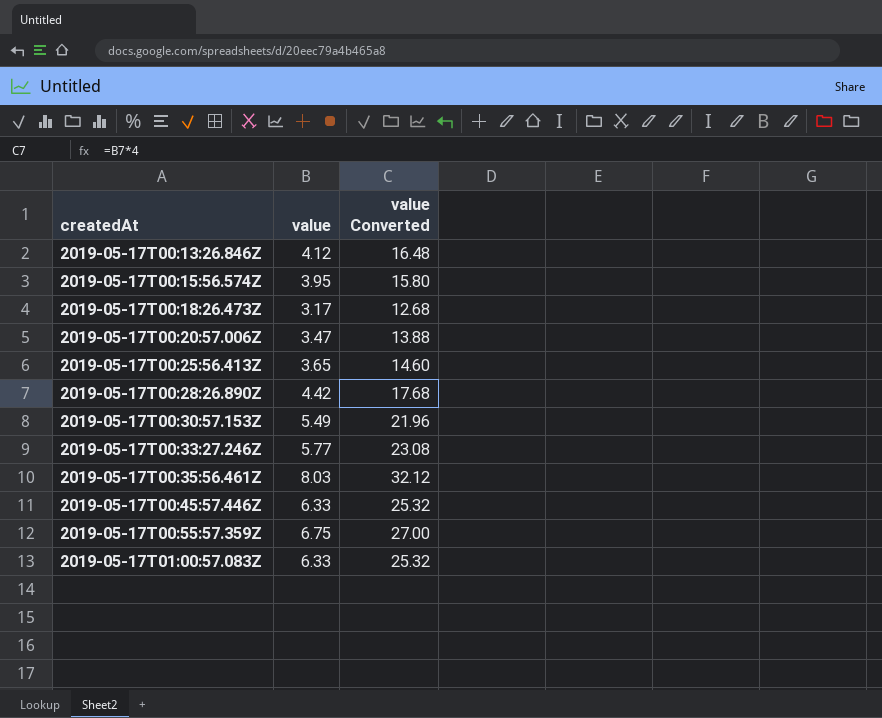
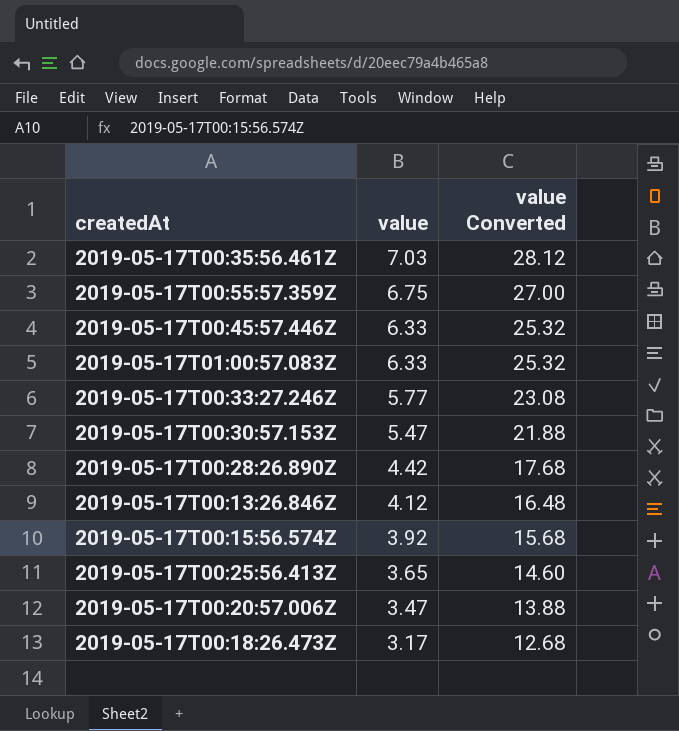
row order: createdAt ascending -> value descending
2019-05-17T00:35:56.461Z | value: 8.03 -> 7.03
2019-05-17T00:35:56.461Z | value Converted: 32.12 -> 28.12
2019-05-17T00:30:57.153Z | value: 5.49 -> 5.47
2019-05-17T00:30:57.153Z | value Converted: 21.96 -> 21.88
2019-05-17T00:15:56.574Z | value: 3.95 -> 3.92
2019-05-17T00:15:56.574Z | value Converted: 15.80 -> 15.68

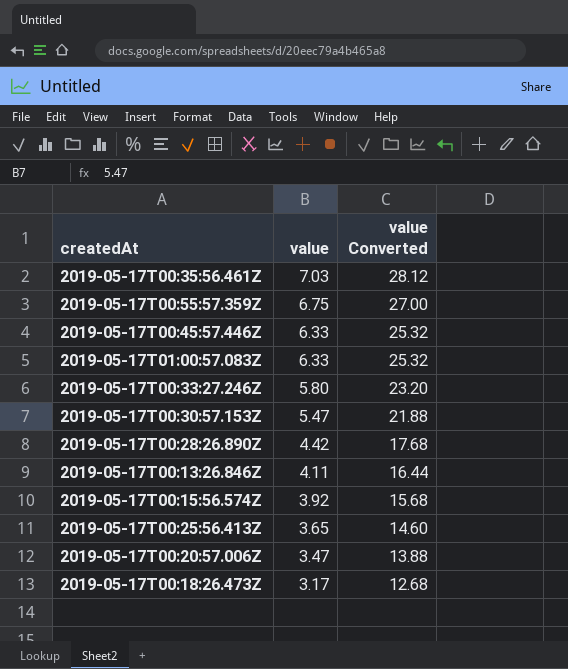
2019-05-17T00:33:27.246Z | value: 5.77 -> 5.80
2019-05-17T00:33:27.246Z | value Converted: 23.08 -> 23.20
2019-05-17T00:13:26.846Z | value: 4.12 -> 4.11
2019-05-17T00:13:26.846Z | value Converted: 16.48 -> 16.44

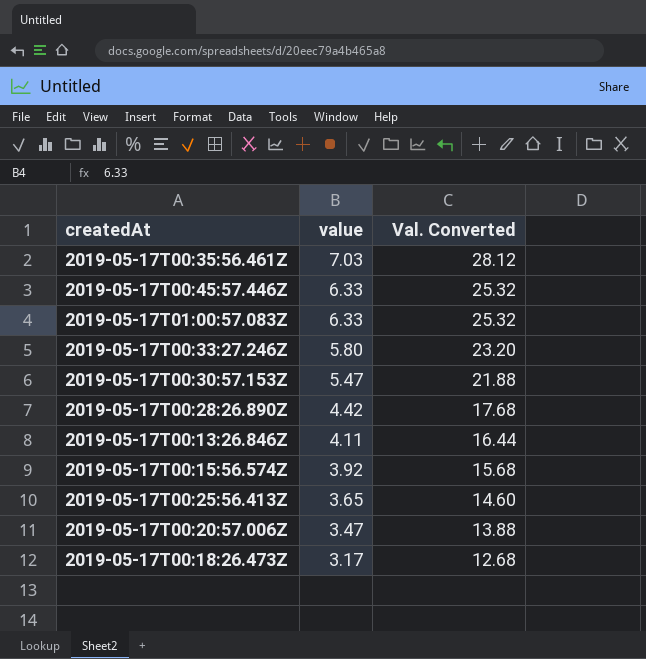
column name: value Converted -> Val. Converted
row 2019-05-17T00:55:57.359Z: 6.75 | 27.00 -> none

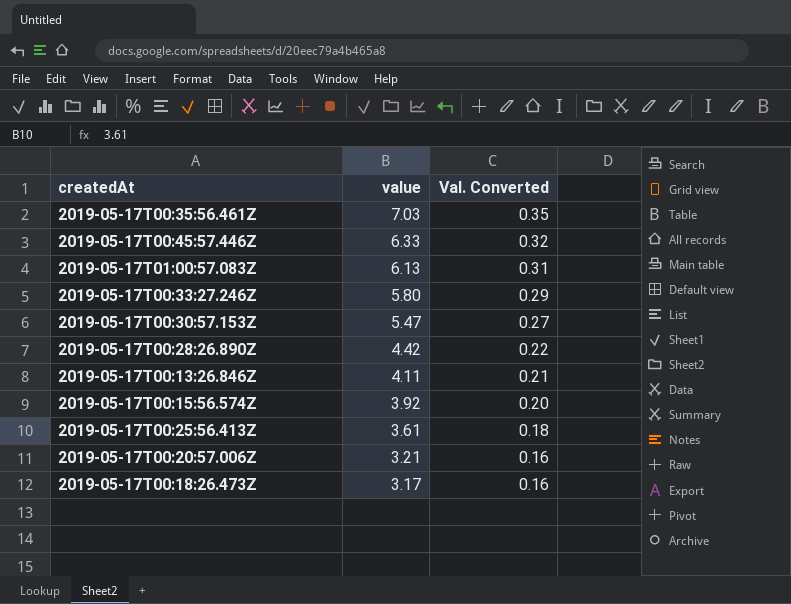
column Val. Converted | formula: [value] * 4 -> [value] * 0.05
2019-05-17T01:00:57.083Z | value: 6.33 -> 6.13
2019-05-17T00:25:56.413Z | value: 3.65 -> 3.61
2019-05-17T00:20:57.006Z | value: 3.47 -> 3.21

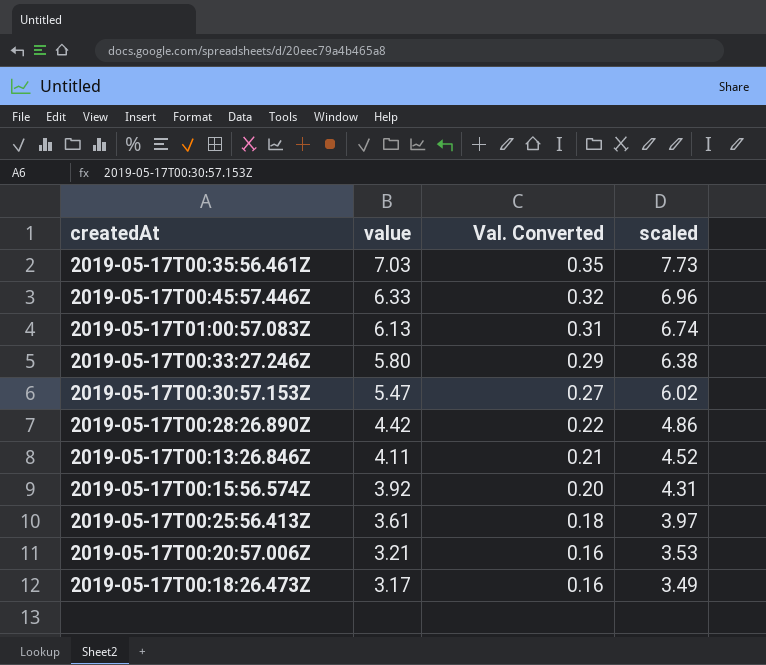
column scaled | formula: none -> [value] * 1.1

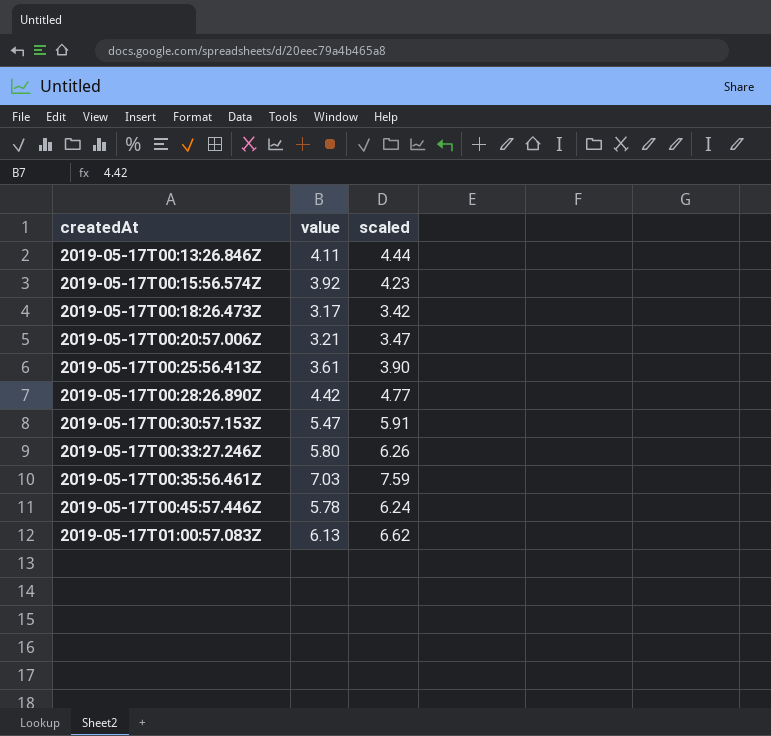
row order: value descending -> createdAt ascending
column Val. Converted | formula: [value] * 0.05 -> none
column scaled | formula: [value] * 1.1 -> [value] * 1.08
2019-05-17T00:45:57.446Z | value: 6.33 -> 5.78

